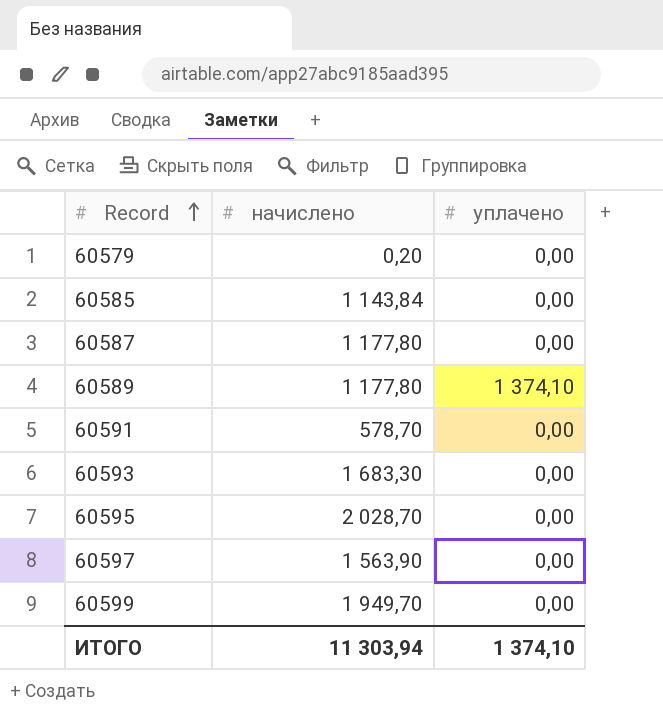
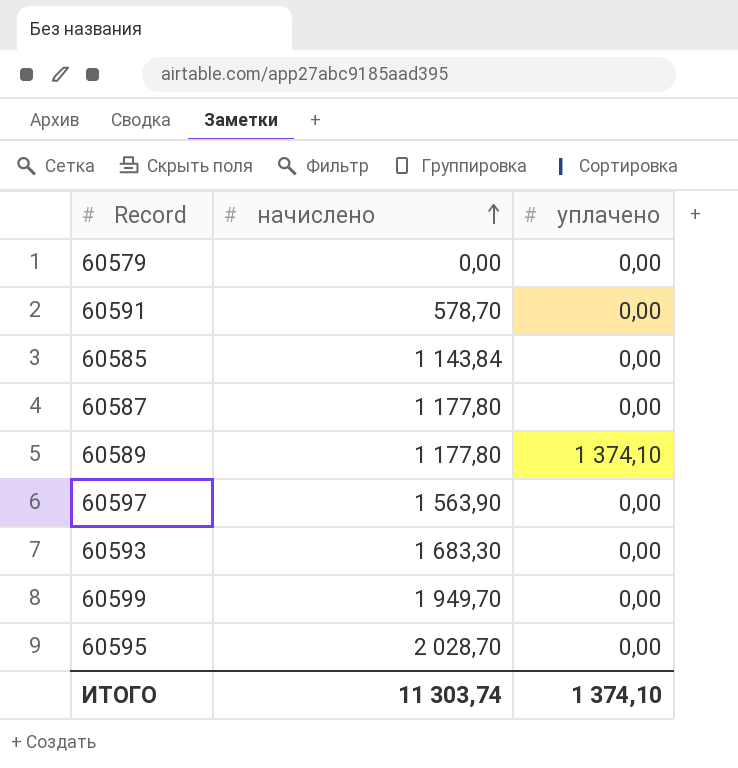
row order: Record ascending -> начислено ascending
60579 | начислено: 0,20 -> 0,00
ИТОГО | начислено: 11 303,94 -> 11 303,74

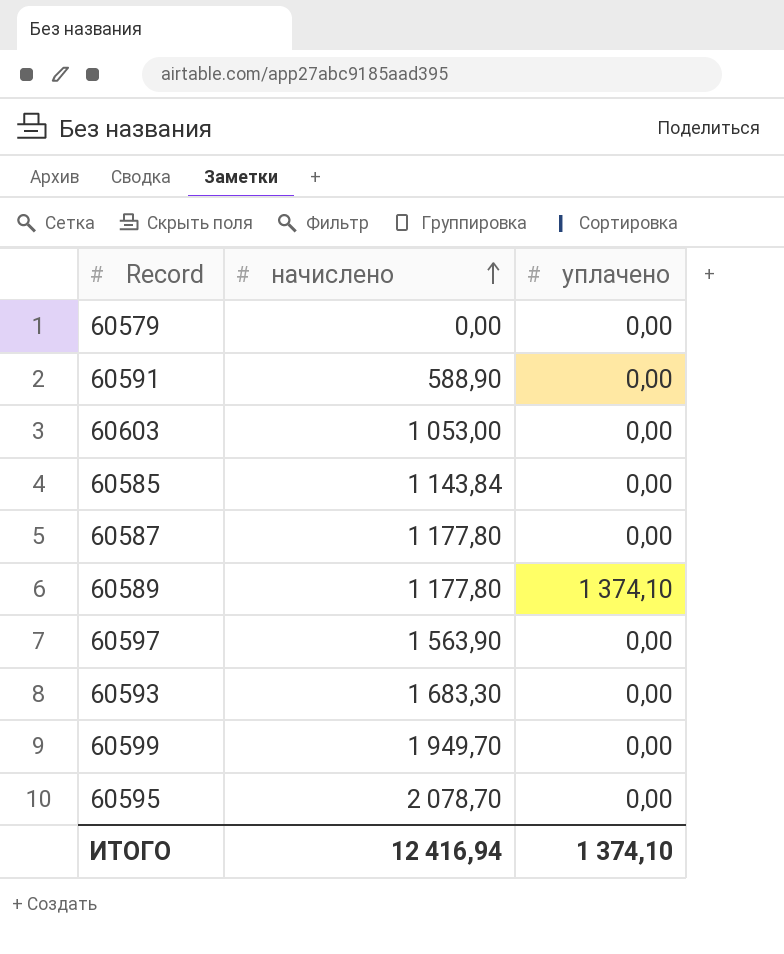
60591 | начислено: 578,70 -> 588,90
row 60603: none -> 1 053,00 | 0,00
60595 | начислено: 2 028,70 -> 2 078,70
ИТОГО | начислено: 11 303,74 -> 12 416,94

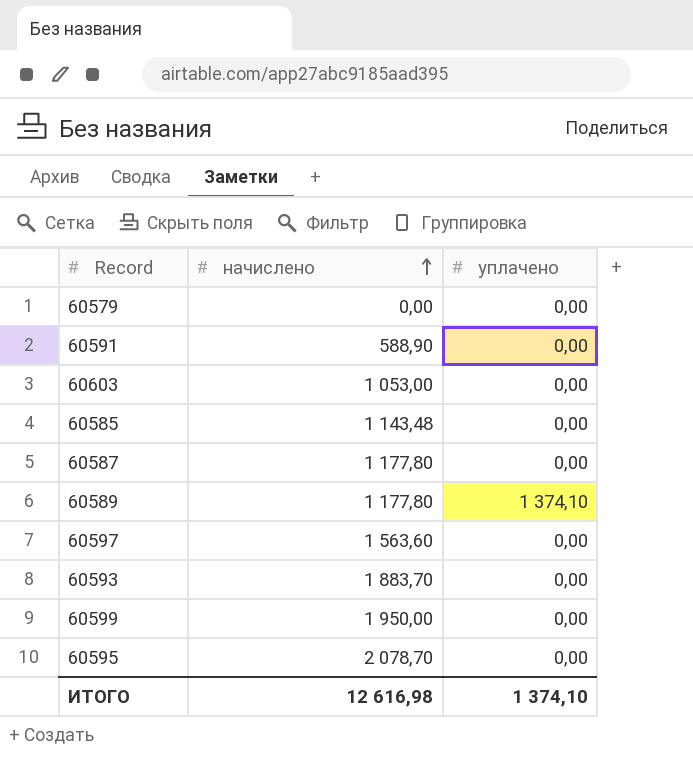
60585 | начислено: 1 143,84 -> 1 143,48
60597 | начислено: 1 563,90 -> 1 563,60
60593 | начислено: 1 683,30 -> 1 883,70
60599 | начислено: 1 949,70 -> 1 950,00
ИТОГО | начислено: 12 416,94 -> 12 616,98

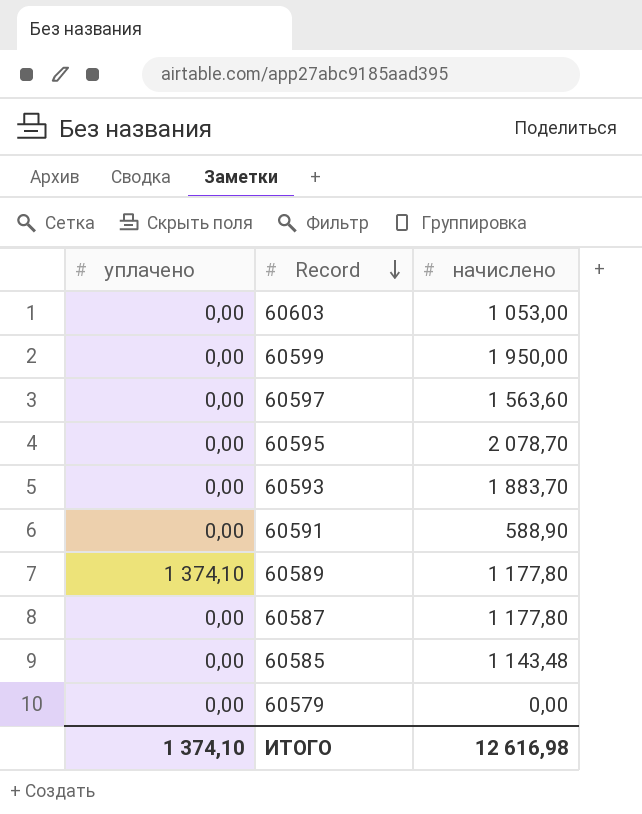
row order: начислено ascending -> Record descending
column уплачено | position: 3 -> 1

